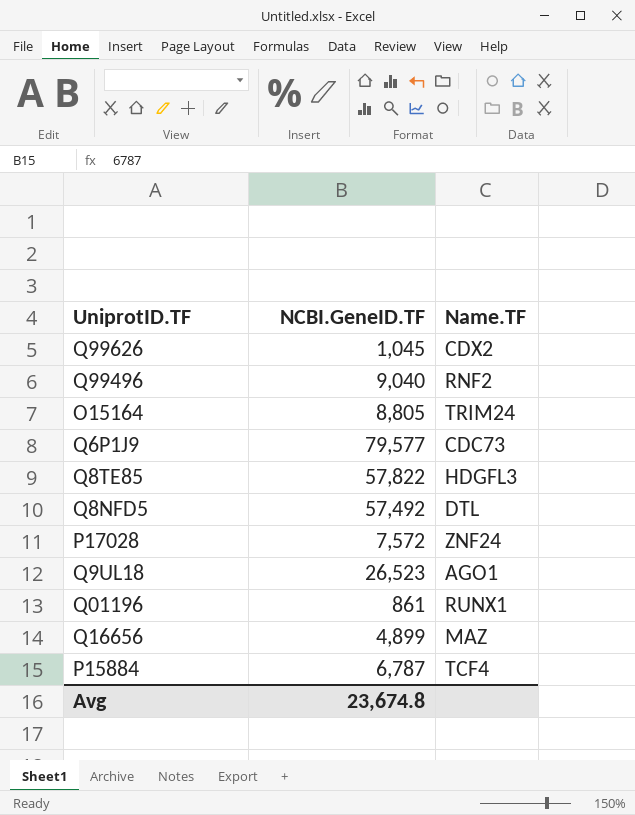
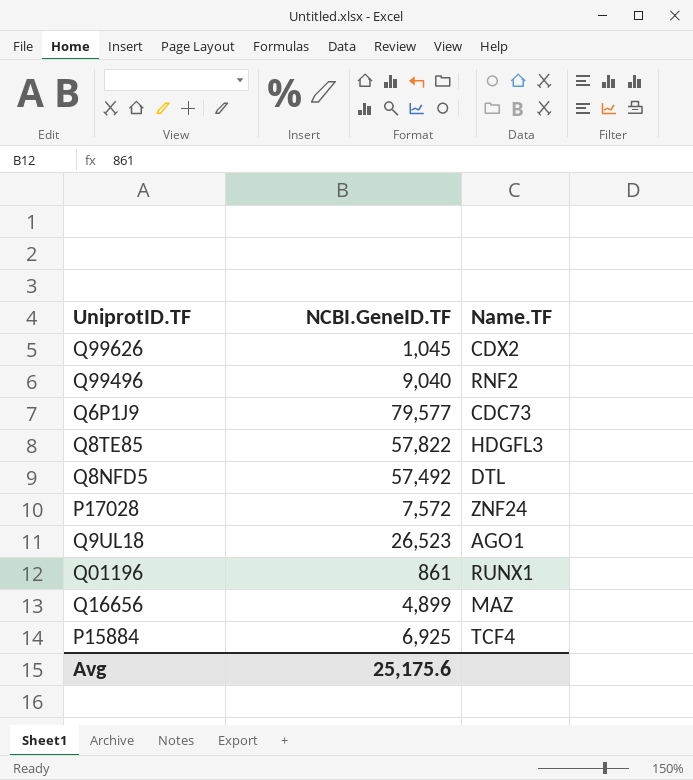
row O15164: 8,805 | TRIM24 -> none
P15884 | NCBI.GeneID.TF: 6,787 -> 6,925
Avg | NCBI.GeneID.TF: 23,674.8 -> 25,175.6

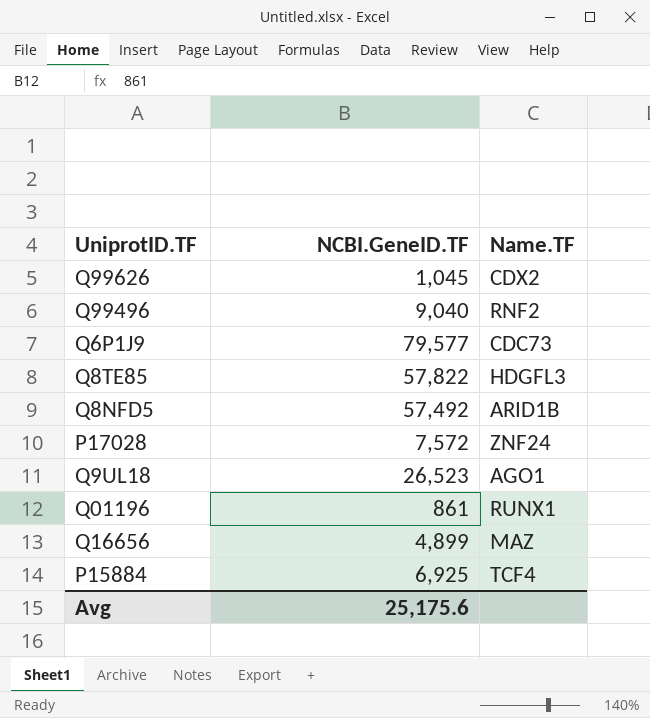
Q8NFD5 | Name.TF: DTL -> ARID1B

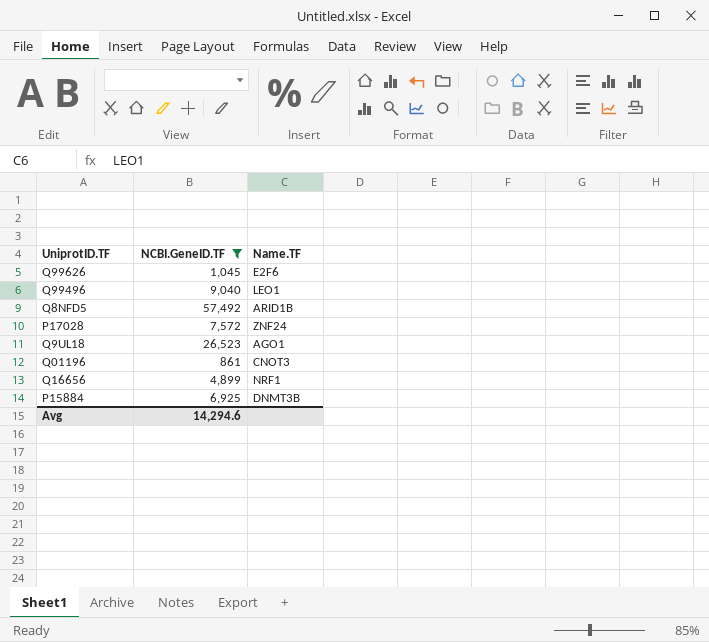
filter: none -> NCBI.GeneID.TF <= 57,492
Q99626 | Name.TF: CDX2 -> E2F6
Q99496 | Name.TF: RNF2 -> LEO1
Q01196 | Name.TF: RUNX1 -> CNOT3
Q16656 | Name.TF: MAZ -> NRF1
P15884 | Name.TF: TCF4 -> DNMT3B
Avg | NCBI.GeneID.TF: 25,175.6 -> 14,294.6

